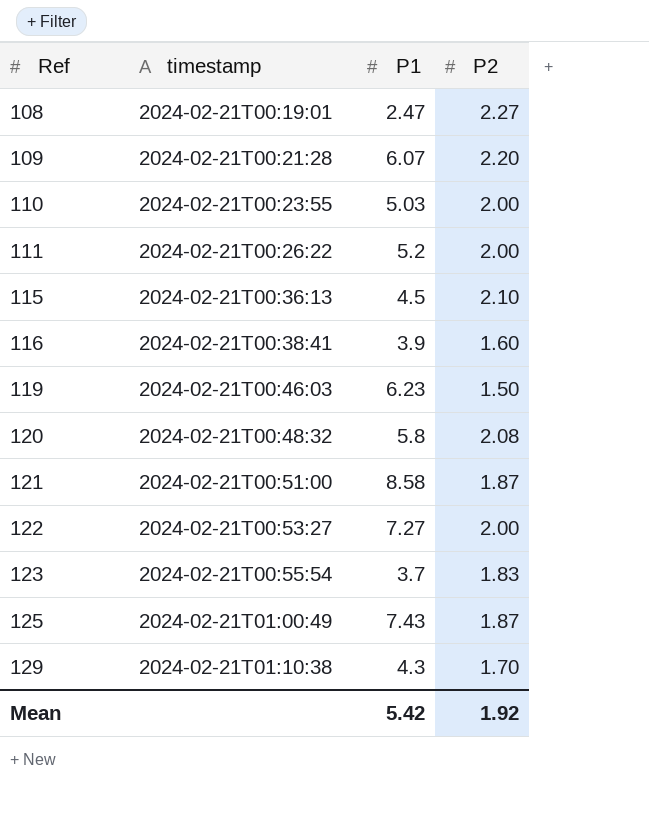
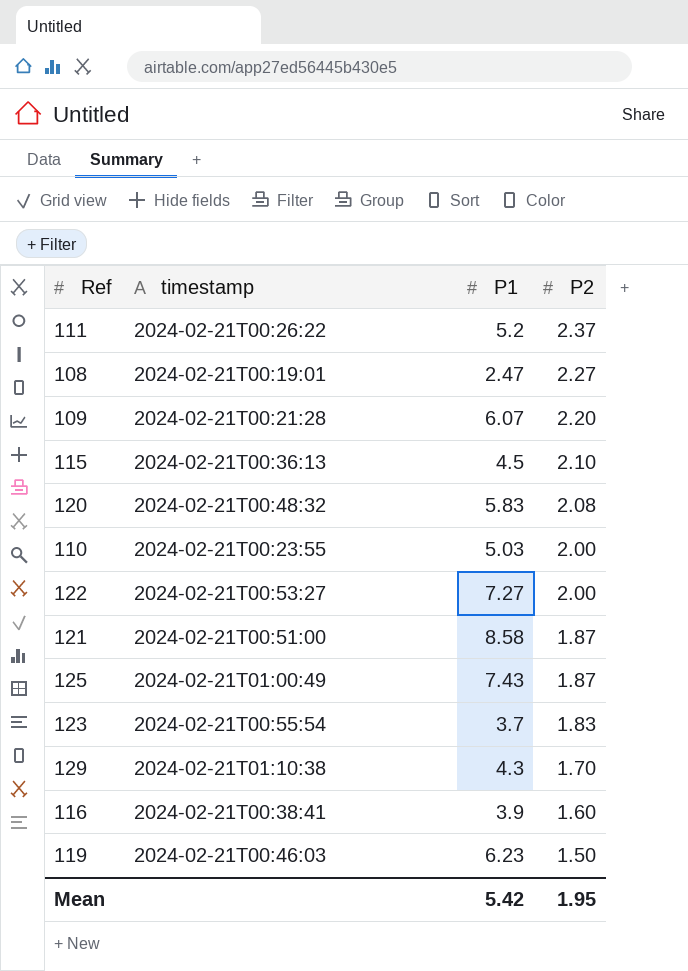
row order: Ref ascending -> P2 descending
111 | P2: 2.00 -> 2.37
120 | P1: 5.8 -> 5.83
Mean | P2: 1.92 -> 1.95

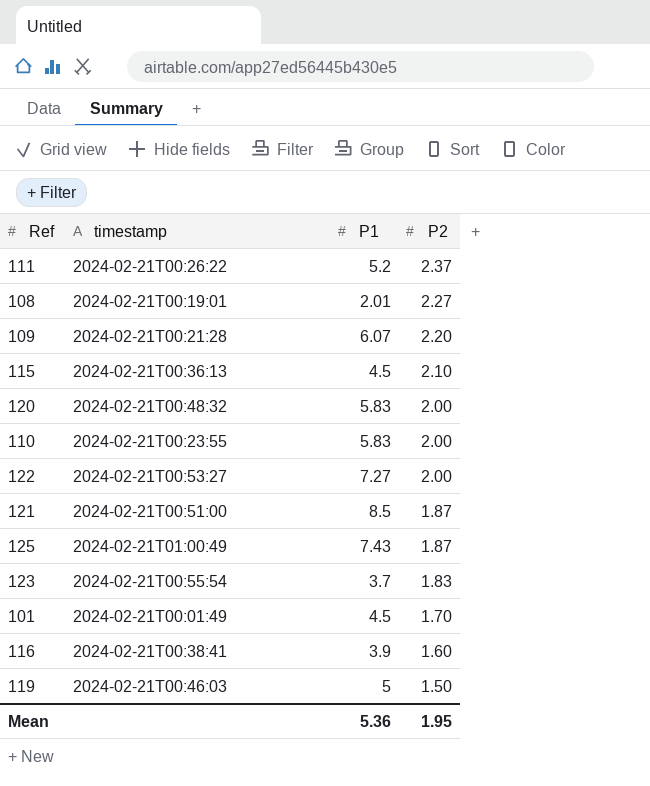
row 129: 2024-02-21T01:10:38 | 4.3 | 1.70 -> none
108 | P1: 2.47 -> 2.01
120 | P2: 2.08 -> 2.00
110 | P1: 5.03 -> 5.83
121 | P1: 8.58 -> 8.5
row 101: none -> 2024-02-21T00:01:49 | 4.5 | 1.70
119 | P1: 6.23 -> 5
Mean | P1: 5.42 -> 5.36

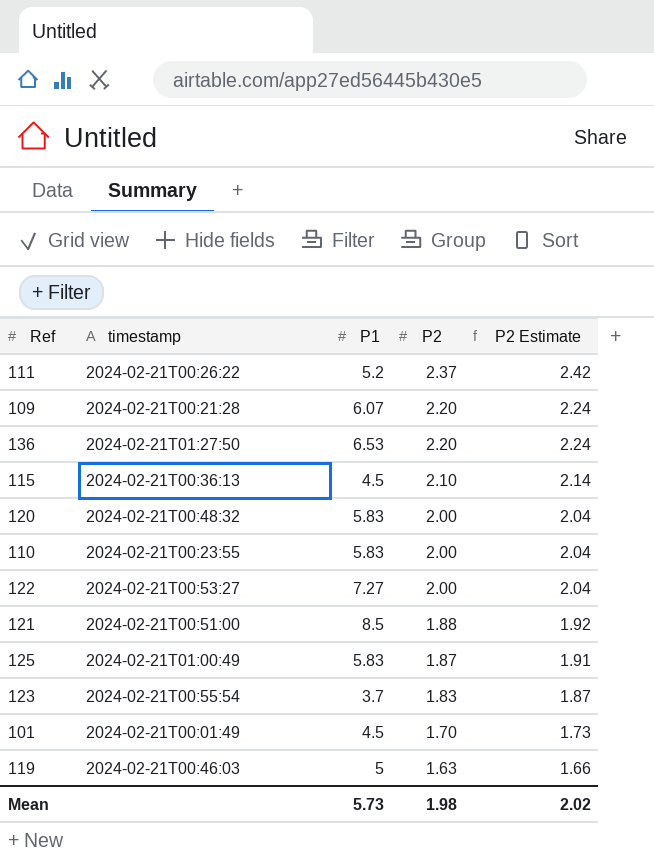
column P2 Estimate | formula: none -> [P2] * 1.02
row 108: 2024-02-21T00:19:01 | 2.01 | 2.27 -> none
row 116: 2024-02-21T00:38:41 | 3.9 | 1.60 -> none
row 136: none -> 2024-02-21T01:27:50 | 6.53 | 2.20 | 2.24
121 | P2: 1.87 -> 1.88
125 | P1: 7.43 -> 5.83
119 | P2: 1.50 -> 1.63
Mean | P1: 5.36 -> 5.73
Mean | P2: 1.95 -> 1.98

